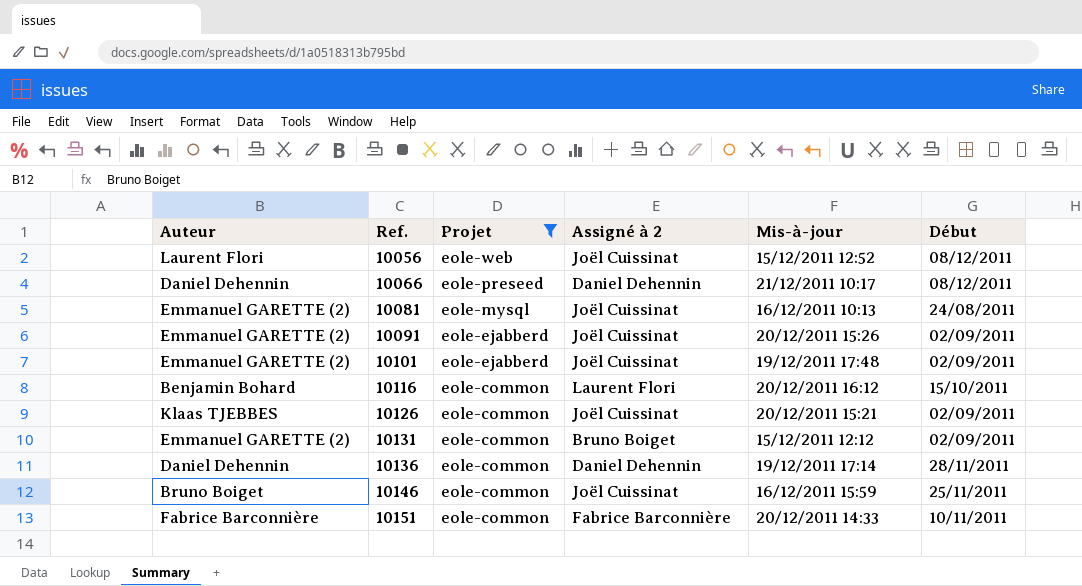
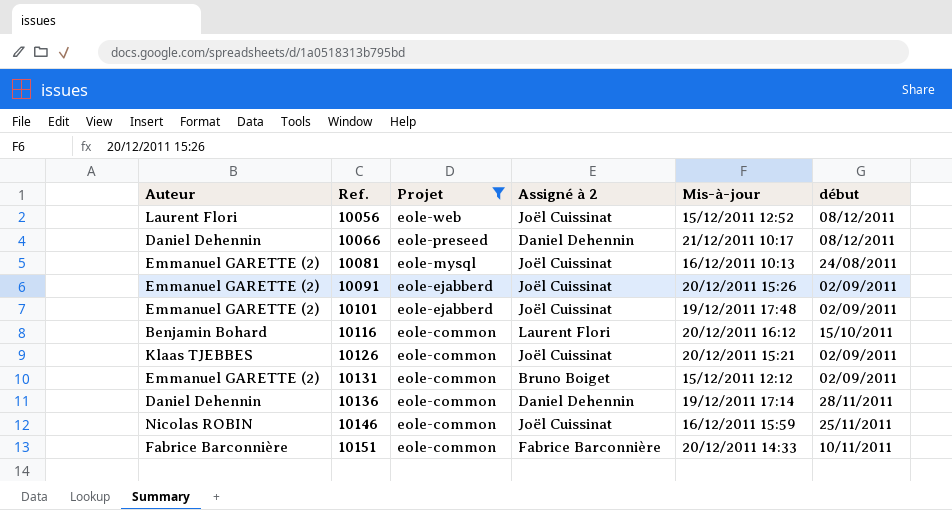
column name: Début -> début
10146 | Auteur: Bruno Boiget -> Nicolas ROBIN

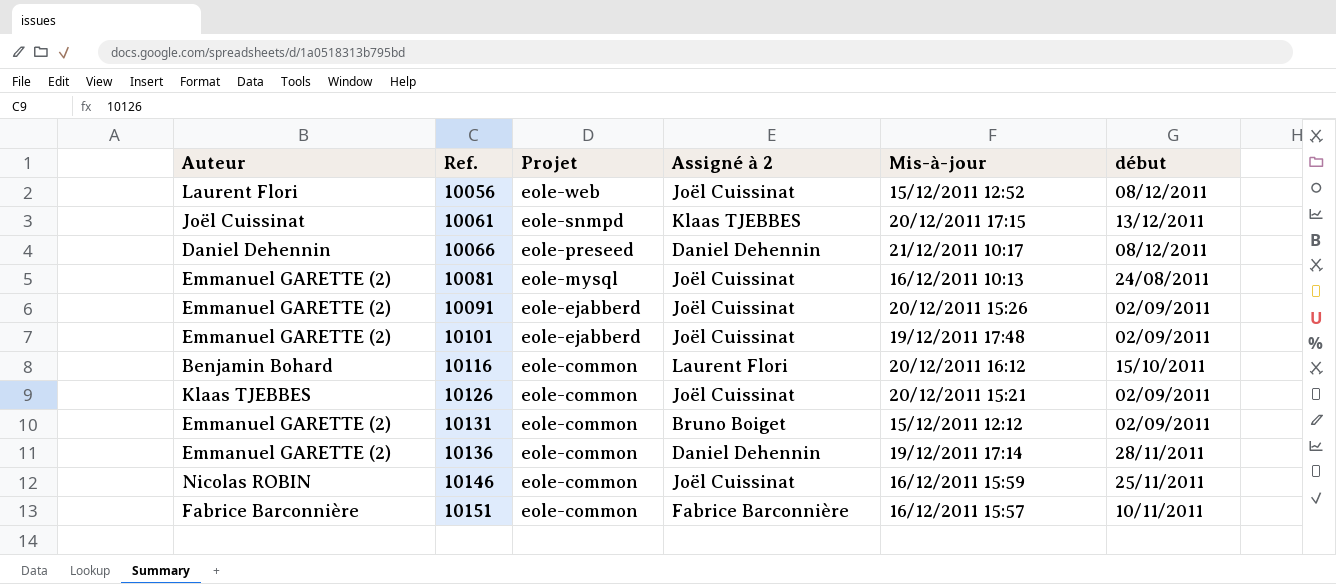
filter: Projet != eole-snmpd -> none
10136 | Auteur: Daniel Dehennin -> Emmanuel GARETTE (2)
10151 | Mis-à-jour: 20/12/2011 14:33 -> 16/12/2011 15:57

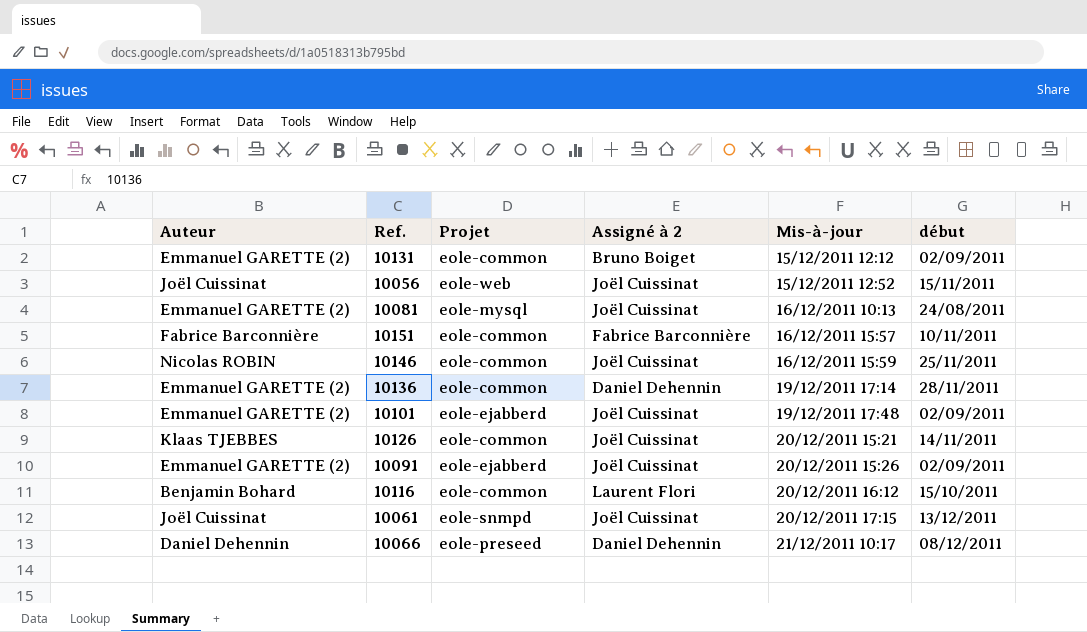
row order: Ref. ascending -> Mis-à-jour ascending
10056 | Auteur: Laurent Flori -> Joël Cuissinat
10056 | début: 08/12/2011 -> 15/11/2011
10126 | début: 02/09/2011 -> 14/11/2011
10061 | Assigné à 2: Klaas TJEBBES -> Joël Cuissinat

